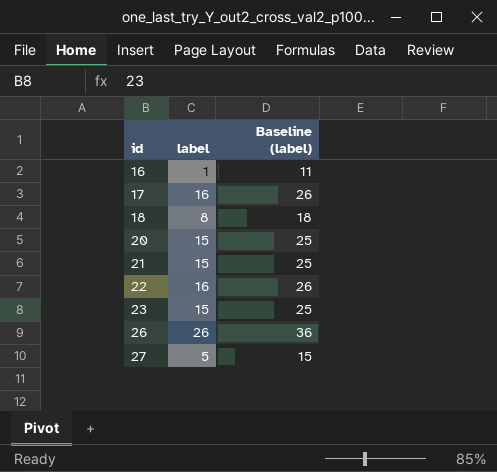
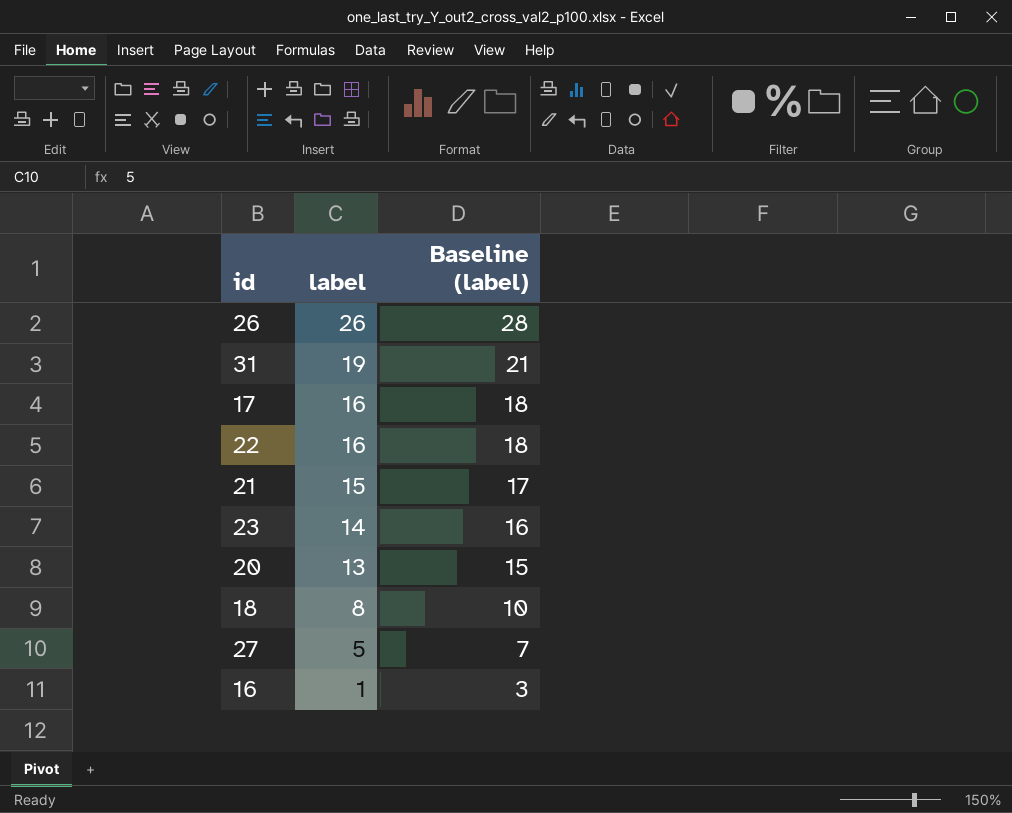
row order: id ascending -> label descending
column Baseline (label) | formula: [label] + 10 -> [label] + 2
row 31: none -> 19 | 21
23 | label: 15 -> 14
20 | label: 15 -> 13

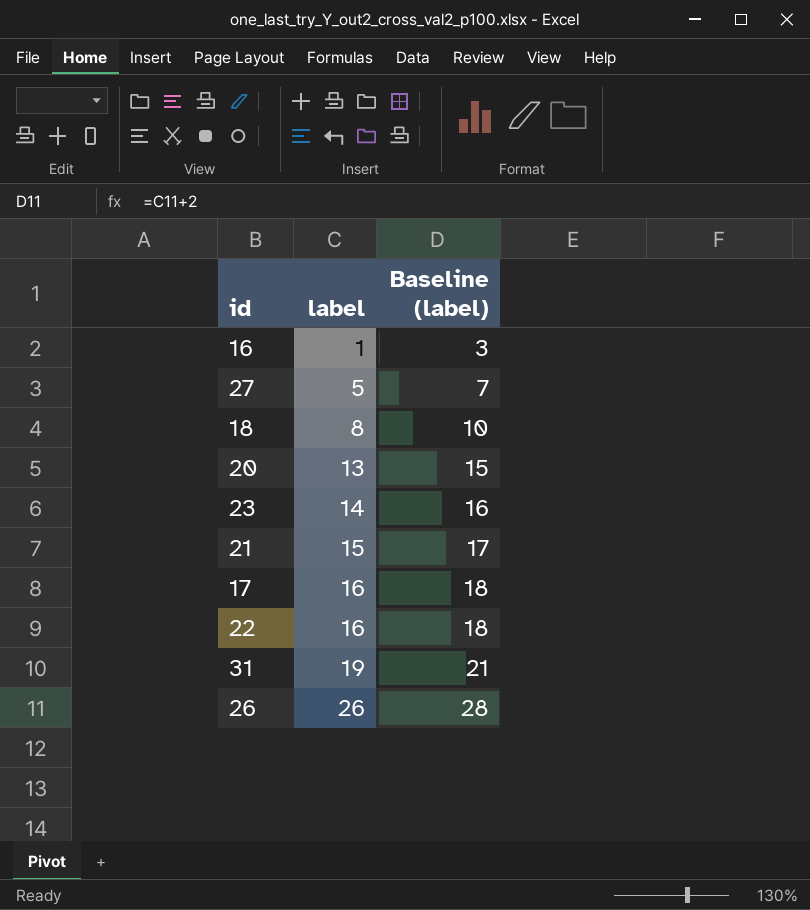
row order: label descending -> label ascending

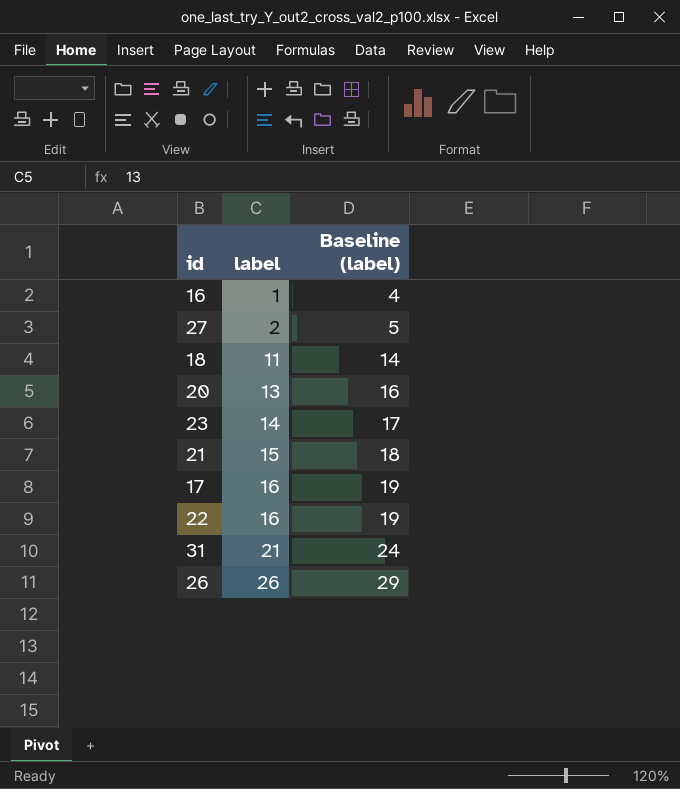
column Baseline (label) | formula: [label] + 2 -> [label] + 3
27 | label: 5 -> 2
18 | label: 8 -> 11
31 | label: 19 -> 21

